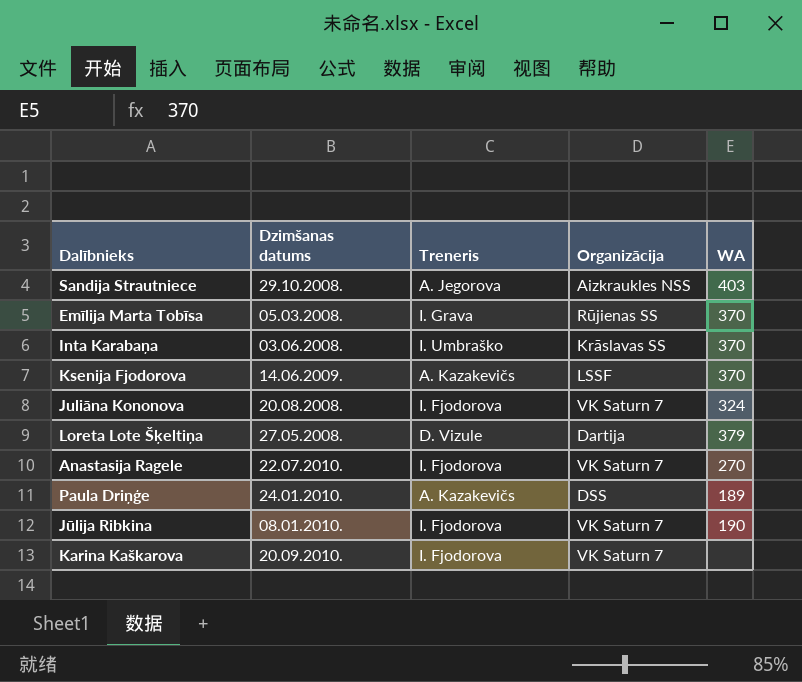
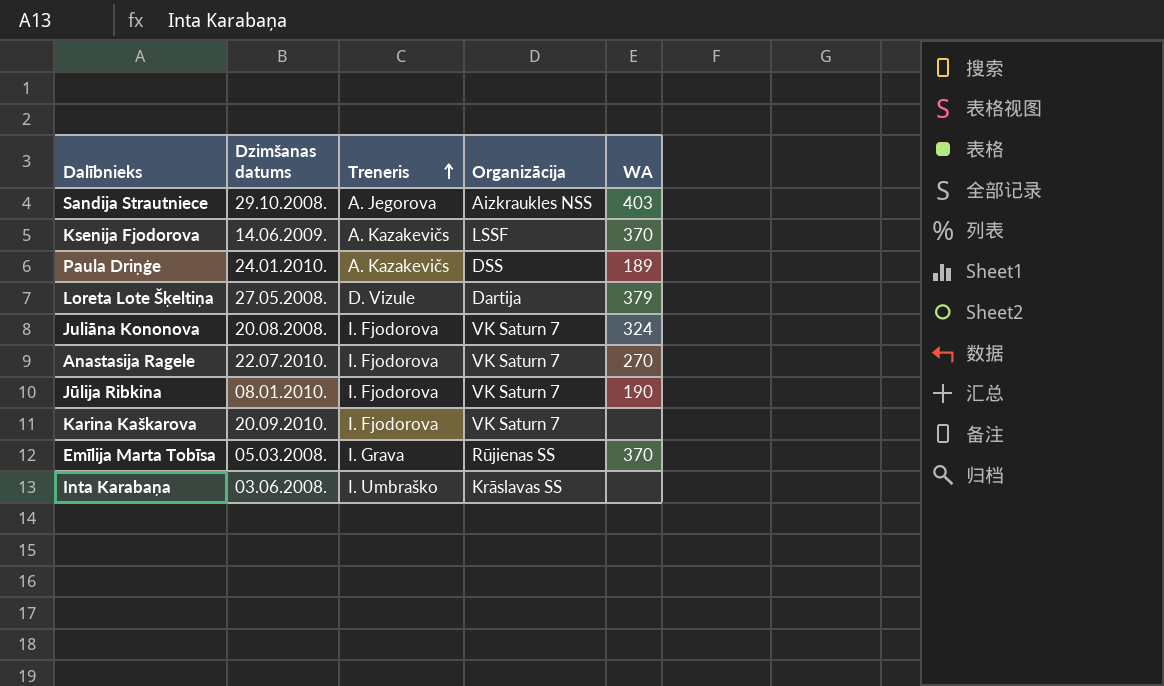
row order: none -> Treneris ascending
Inta Karabaņa | WA: 370 -> none

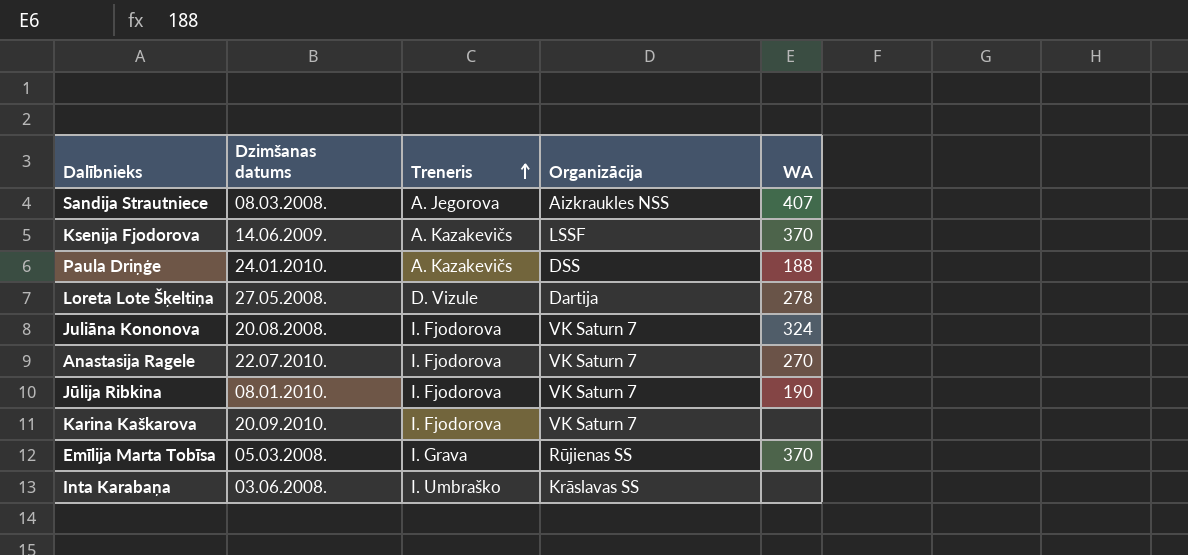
Sandija Strautniece | Dzimšanas datums: 29.10.2008. -> 08.03.2008.
Sandija Strautniece | WA: 403 -> 407
Paula Driņģe | WA: 189 -> 188
Loreta Lote Šķeltiņa | WA: 379 -> 278

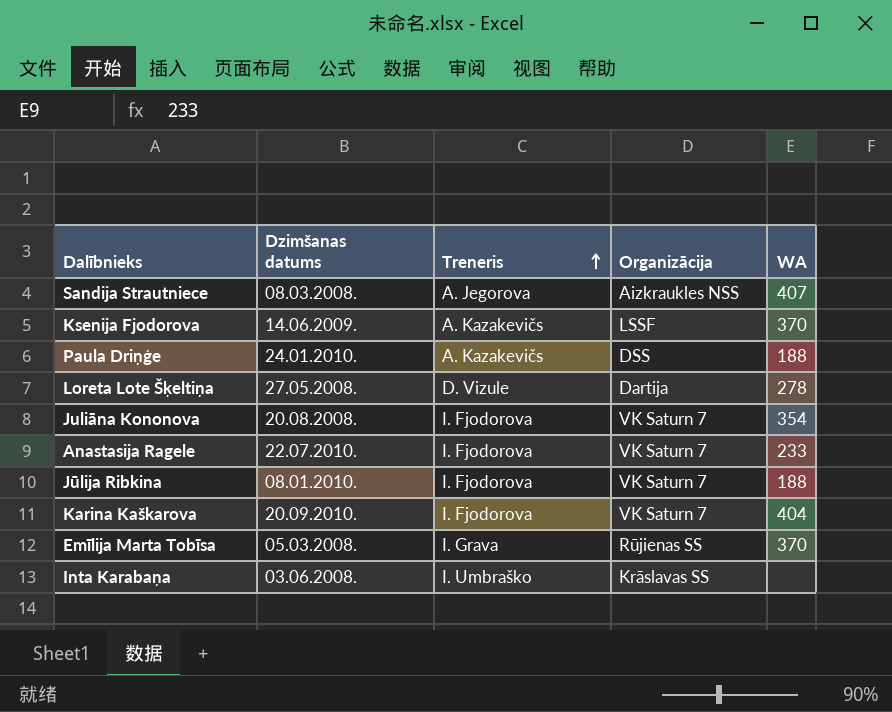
Juliāna Kononova | WA: 324 -> 354
Anastasija Ragele | WA: 270 -> 233
Jūlija Ribkina | WA: 190 -> 188
Karina Kaškarova | WA: none -> 404

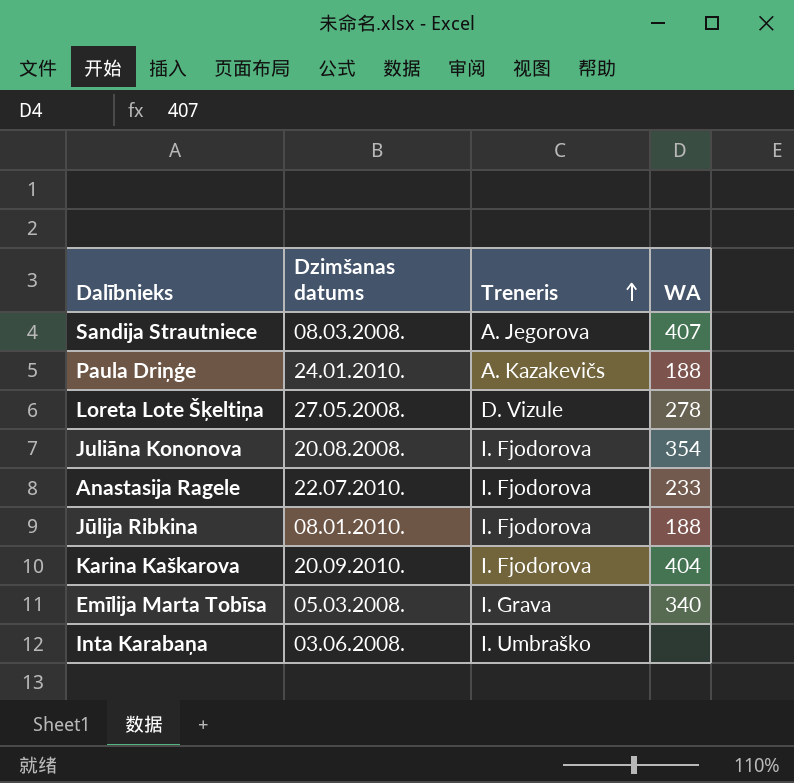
column Organizācija | position: 4 -> none
row Ksenija Fjodorova: 14.06.2009. | A. Kazakevičs | LSSF | 370 -> none
Emīlija Marta Tobīsa | WA: 370 -> 340

